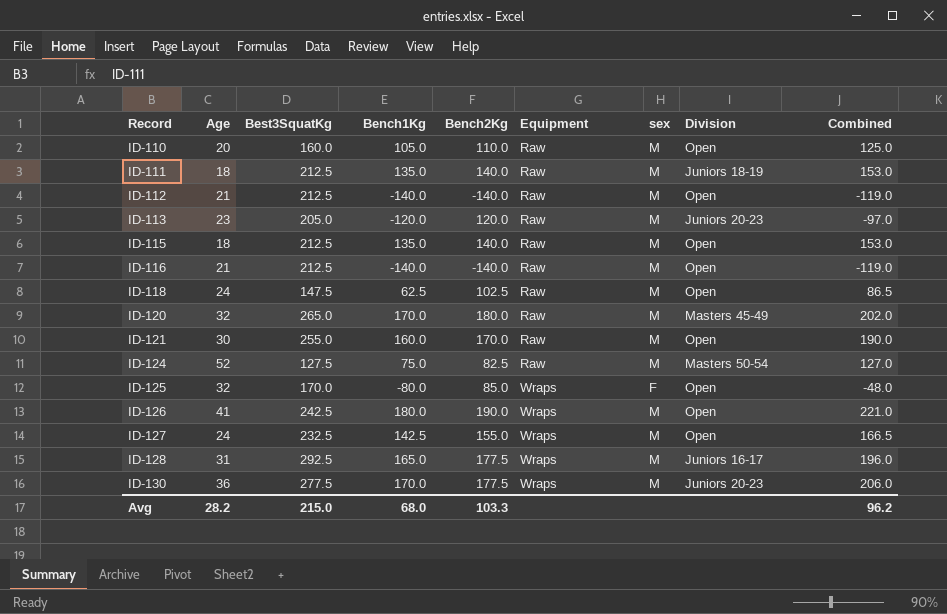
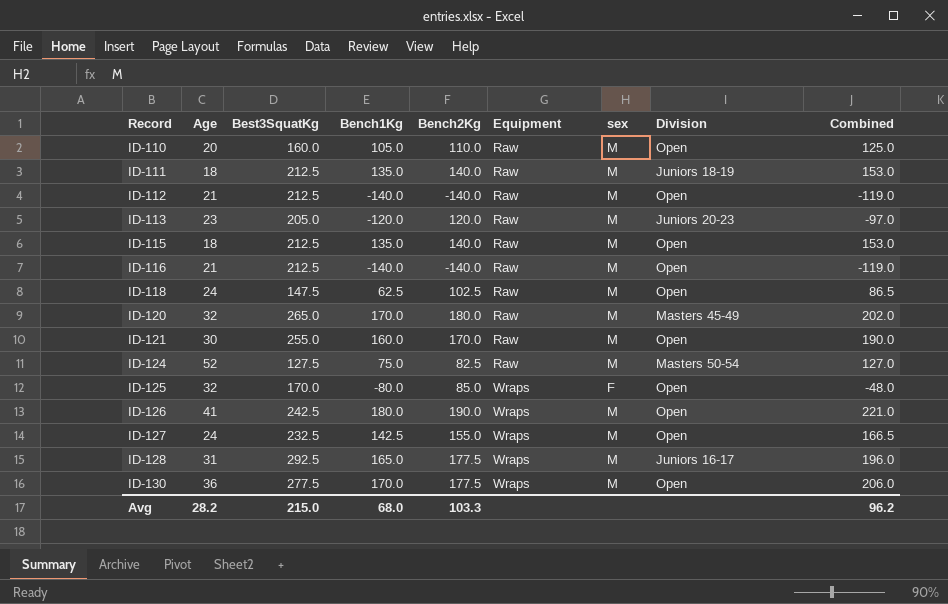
ID-130 | Division: Juniors 20-23 -> Open

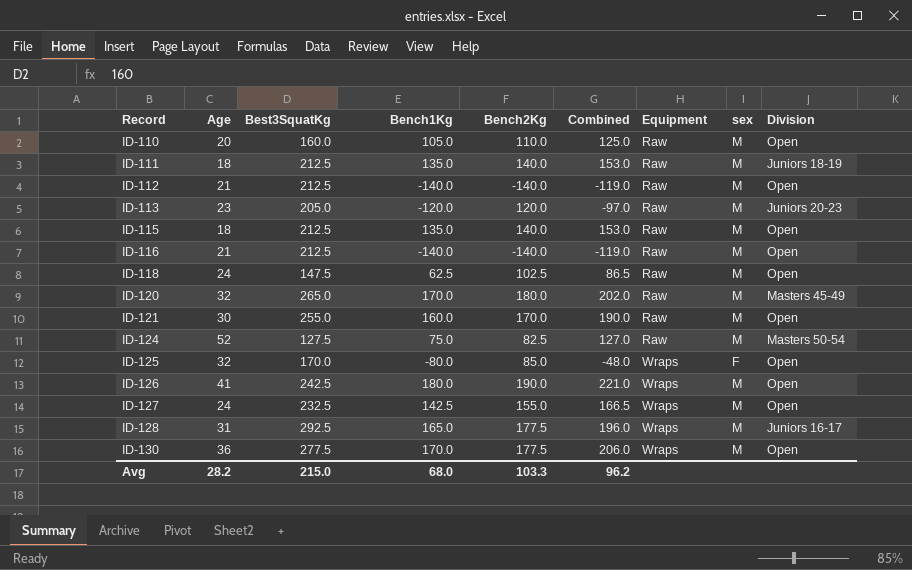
column Combined | position: 9 -> 6

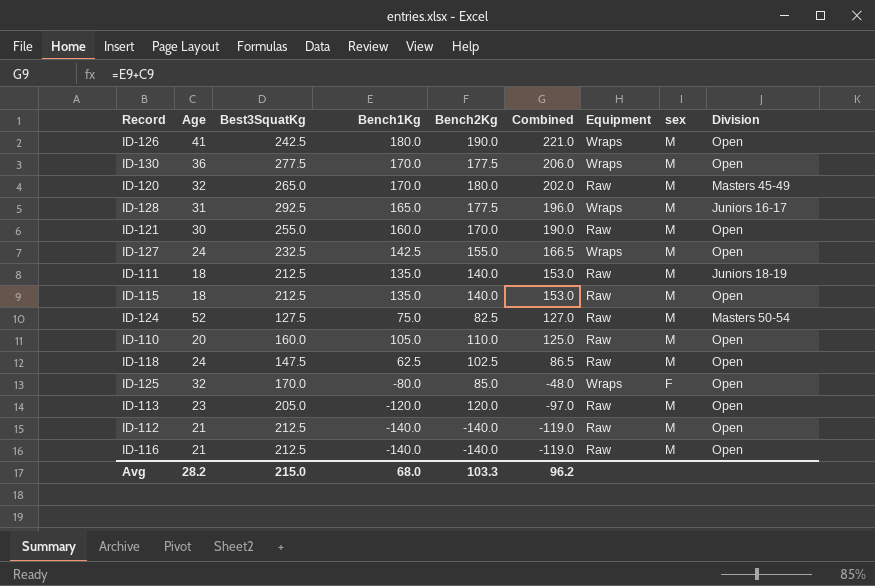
row order: Record ascending -> Combined descending
ID-113 | Division: Juniors 20-23 -> Open

